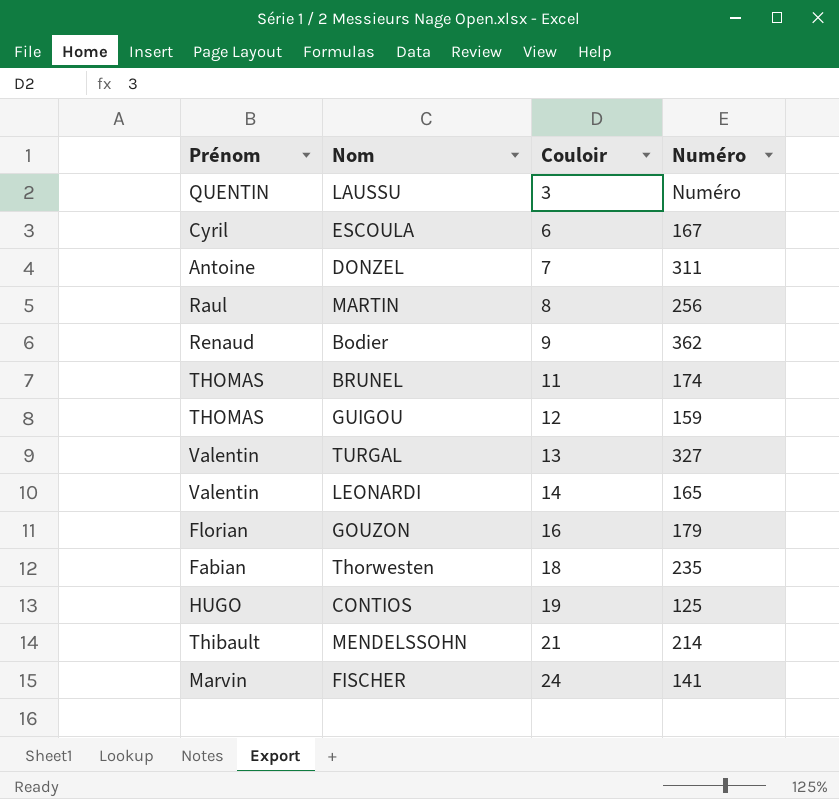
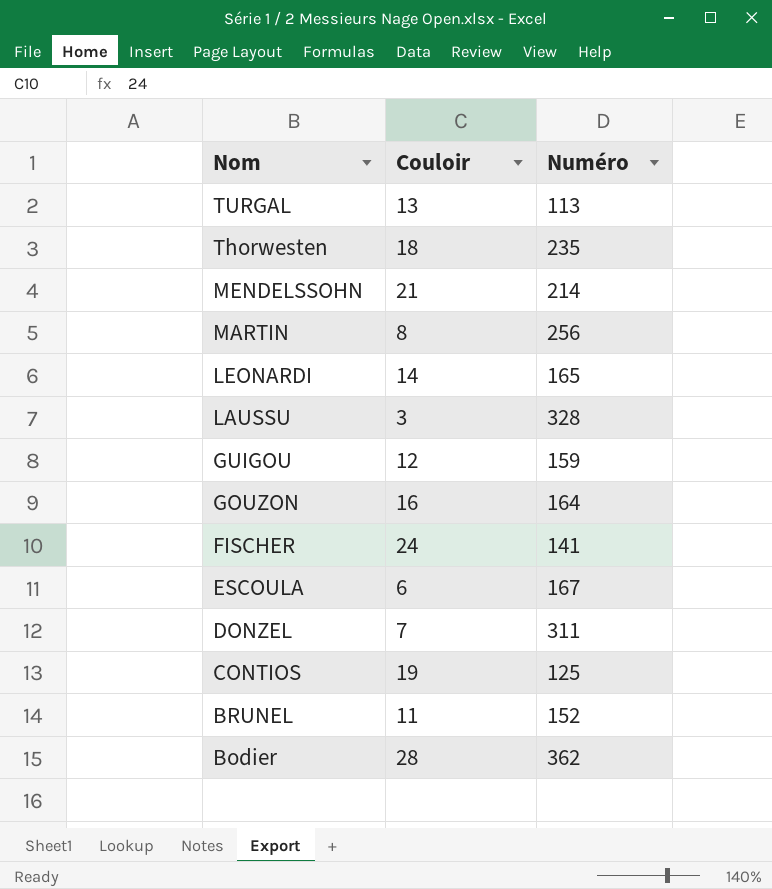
row order: Couloir ascending -> Nom descending
column Prénom | position: 1 -> none
TURGAL | Numéro: 327 -> 113
LAUSSU | Numéro: Numéro -> 328
GOUZON | Numéro: 179 -> 164
BRUNEL | Numéro: 174 -> 152
Bodier | Couloir: 9 -> 28

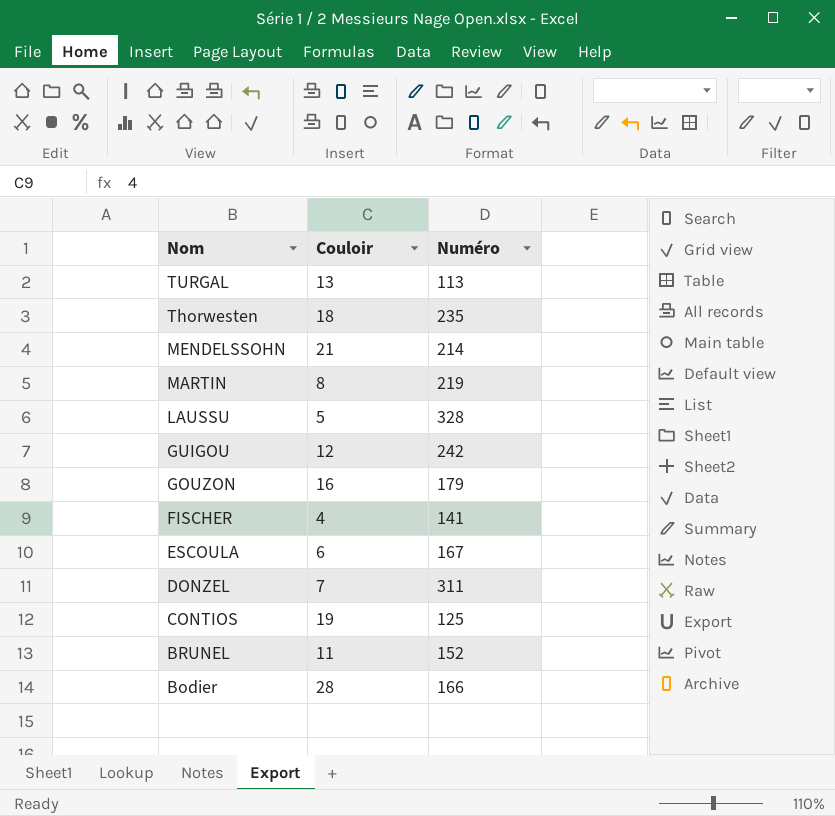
row LEONARDI: 14 | 165 -> none
MARTIN | Numéro: 256 -> 219
LAUSSU | Couloir: 3 -> 5
GUIGOU | Numéro: 159 -> 242
GOUZON | Numéro: 164 -> 179
FISCHER | Couloir: 24 -> 4
Bodier | Numéro: 362 -> 166

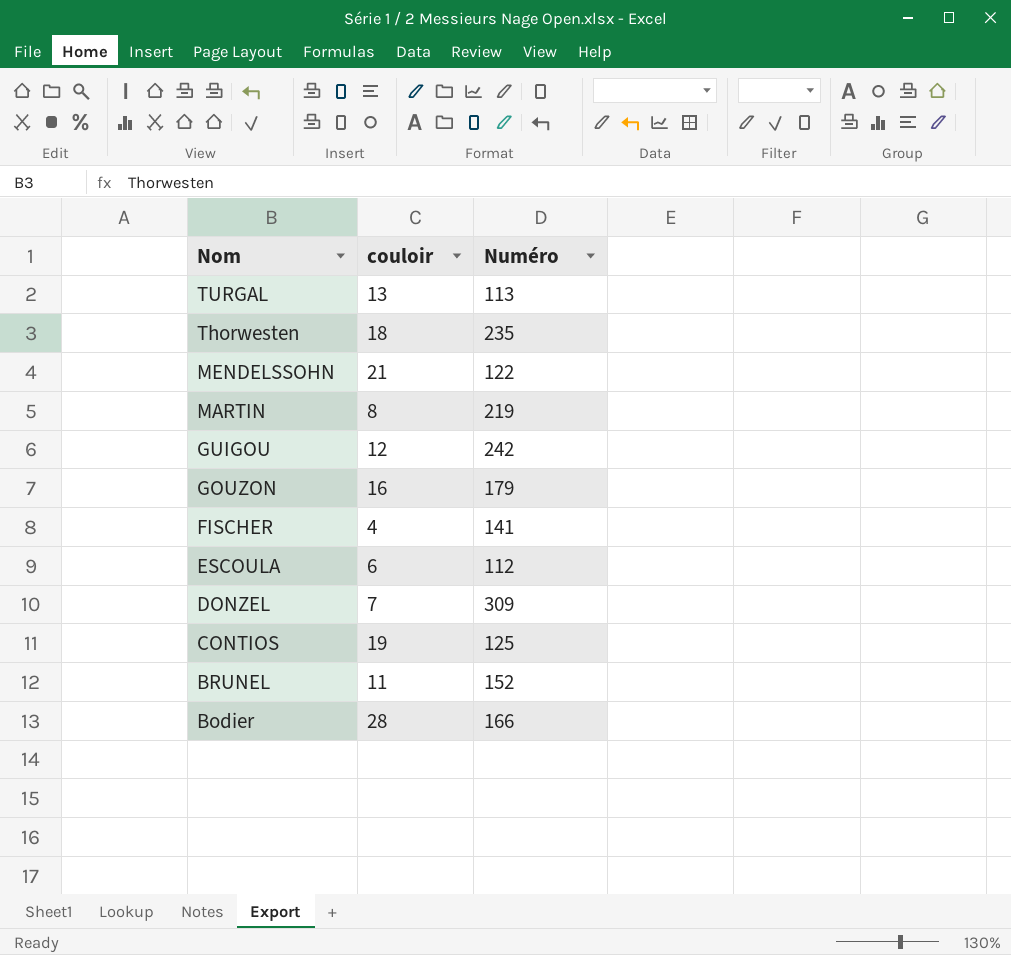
column name: Couloir -> couloir
row LAUSSU: 5 | 328 -> none
MENDELSSOHN | Numéro: 214 -> 122
ESCOULA | Numéro: 167 -> 112
DONZEL | Numéro: 311 -> 309

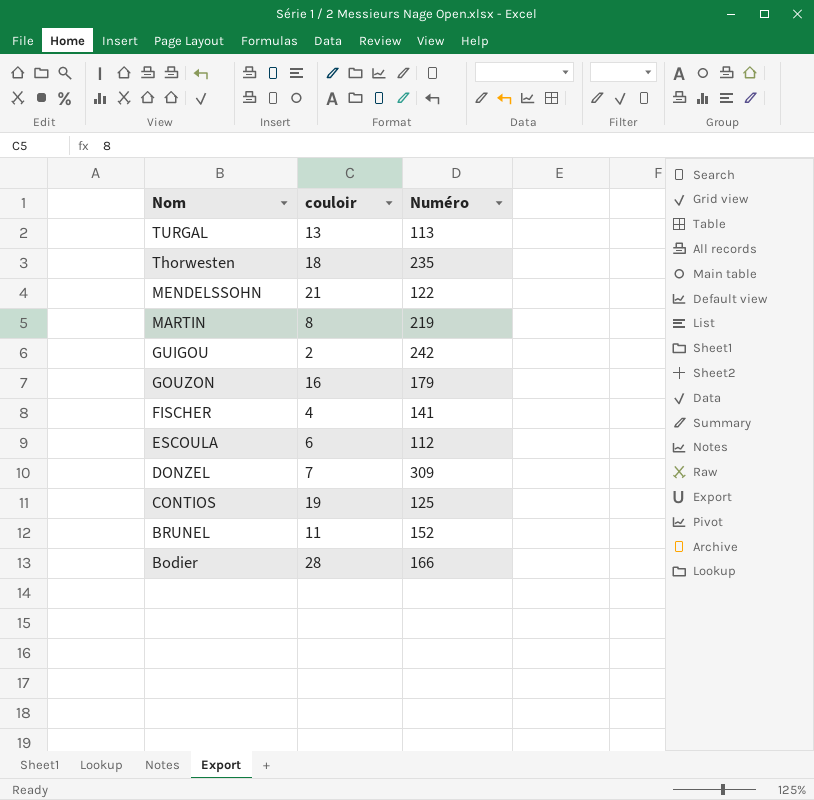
GUIGOU | couloir: 12 -> 2

